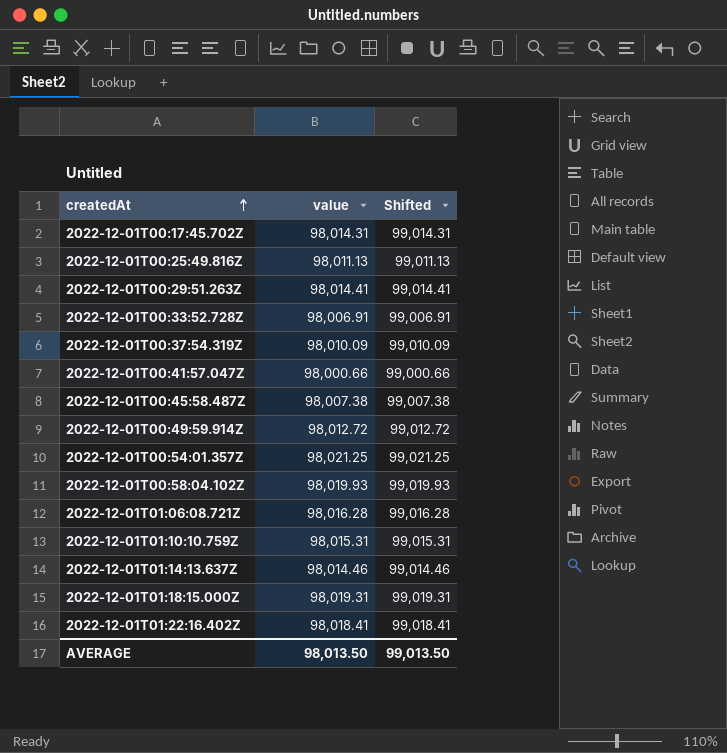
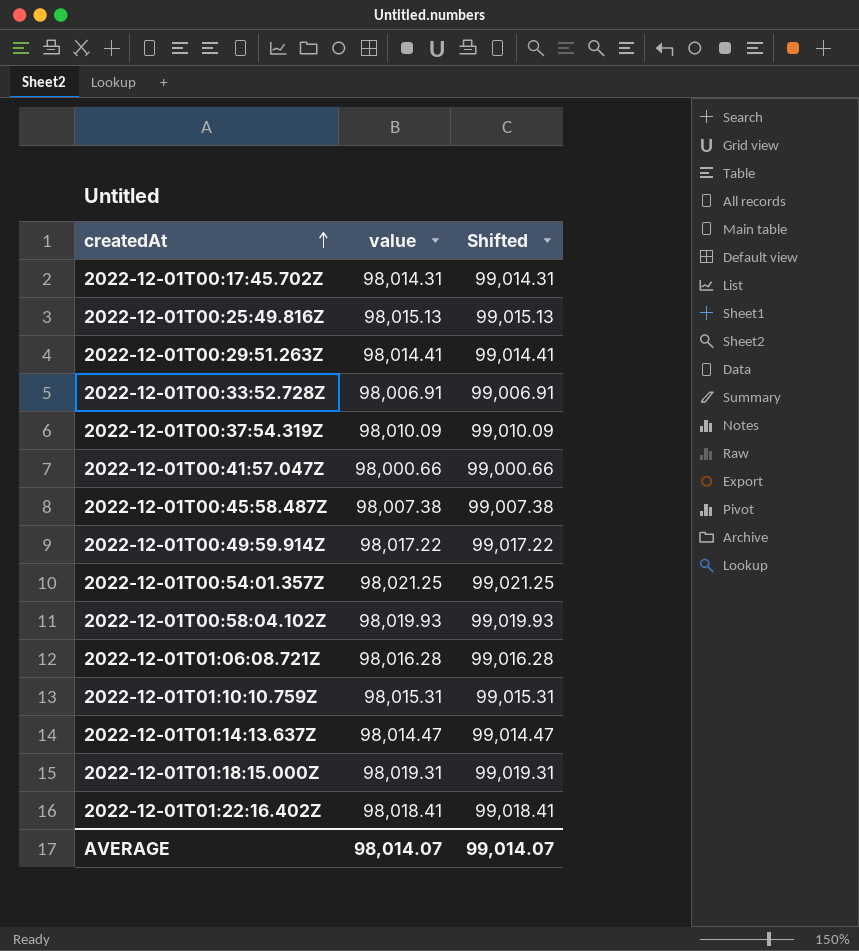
2022-12-01T00:25:49.816Z | value: 98,011.13 -> 98,015.13
2022-12-01T00:25:49.816Z | Shifted: 99,011.13 -> 99,015.13
2022-12-01T00:49:59.914Z | value: 98,012.72 -> 98,017.22
2022-12-01T00:49:59.914Z | Shifted: 99,012.72 -> 99,017.22
2022-12-01T01:14:13.637Z | value: 98,014.46 -> 98,014.47
2022-12-01T01:14:13.637Z | Shifted: 99,014.46 -> 99,014.47
AVERAGE | value: 98,013.50 -> 98,014.07
AVERAGE | Shifted: 99,013.50 -> 99,014.07

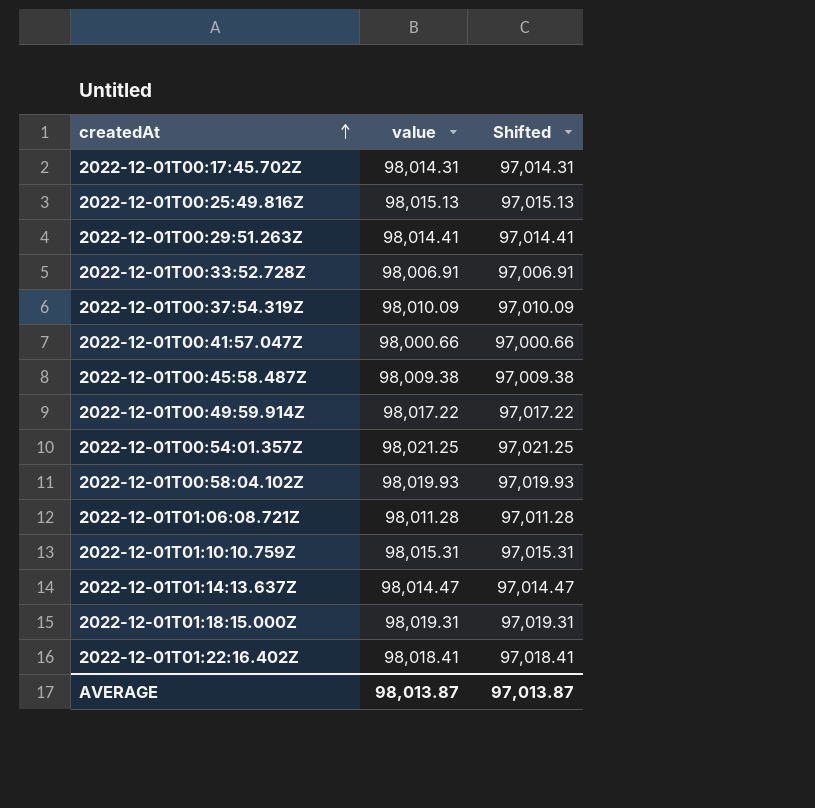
column Shifted | formula: [value] + 1000 -> [value] - 1000
2022-12-01T00:45:58.487Z | value: 98,007.38 -> 98,009.38
2022-12-01T01:06:08.721Z | value: 98,016.28 -> 98,011.28
AVERAGE | value: 98,014.07 -> 98,013.87
AVERAGE | Shifted: 99,014.07 -> 97,013.87

